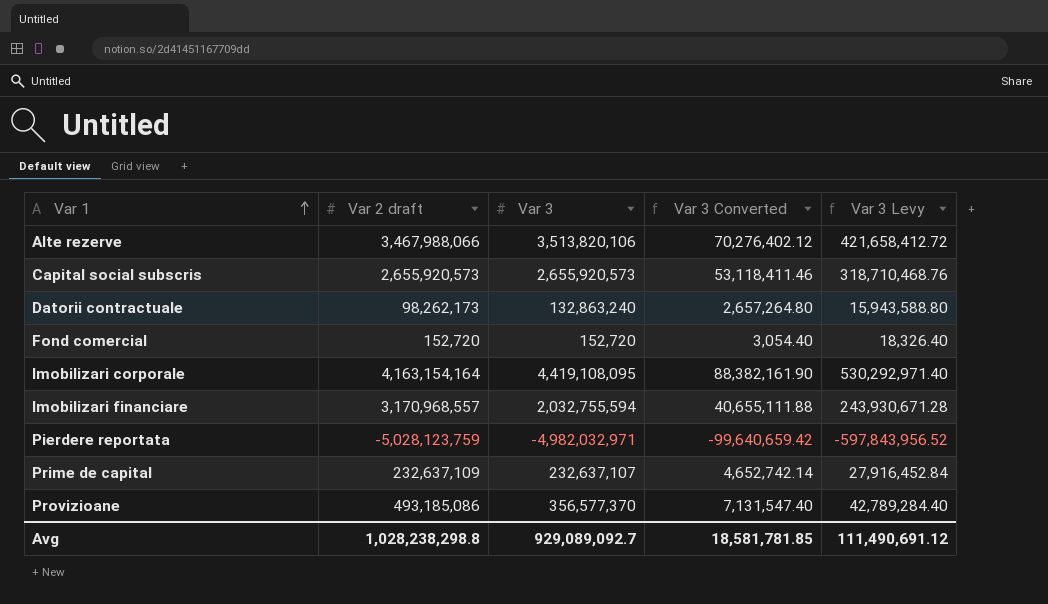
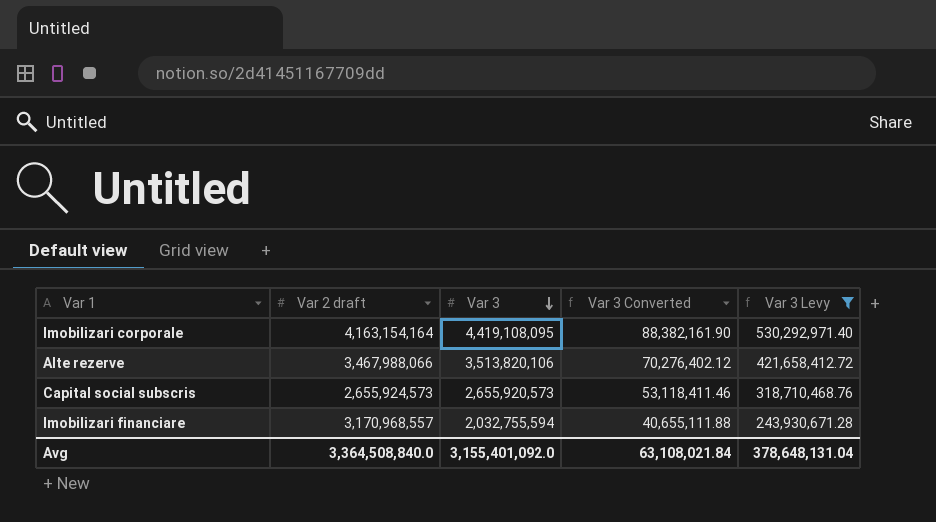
filter: none -> Var 3 Levy >= 243,930,671.28
row order: Var 1 ascending -> Var 3 descending
Capital social subscris | Var 2 draft: 2,655,920,573 -> 2,655,924,573
Avg | Var 2 draft: 1,028,238,298.8 -> 3,364,508,840.0
Avg | Var 3: 929,089,092.7 -> 3,155,401,092.0
Avg | Var 3 Converted: 18,581,781.85 -> 63,108,021.84
Avg | Var 3 Levy: 111,490,691.12 -> 378,648,131.04

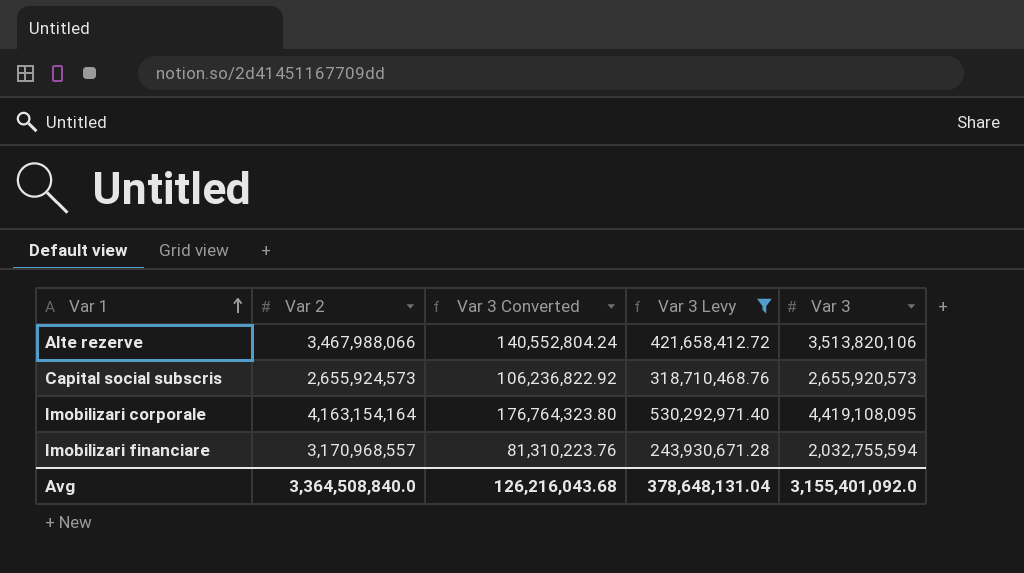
row order: Var 3 descending -> Var 1 ascending
column name: Var 2 draft -> Var 2
column Var 3 Converted | formula: [Var 3] * 0.02 -> [Var 3] * 0.04
column Var 3 | position: 3 -> 5
Avg | Var 3 Converted: 63,108,021.84 -> 126,216,043.68

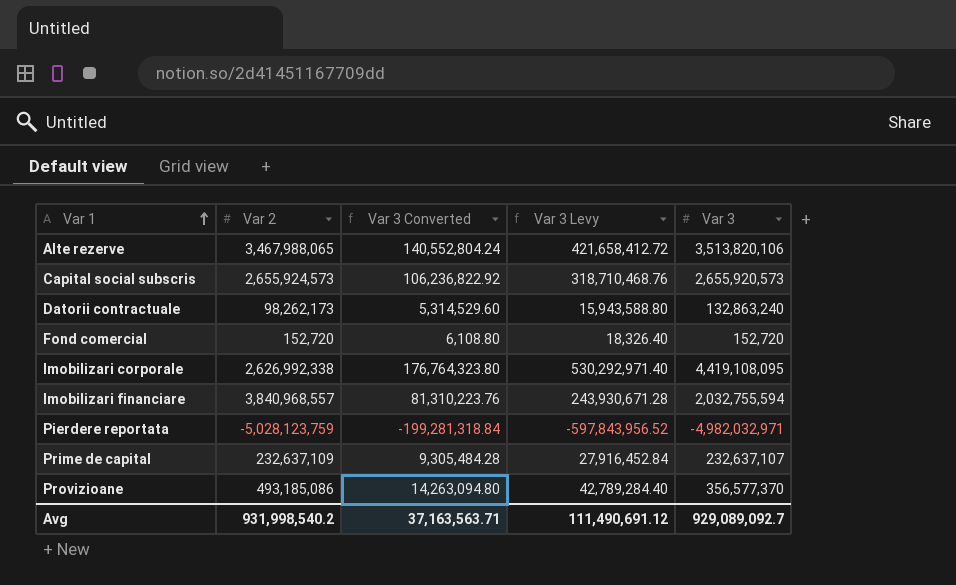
filter: Var 3 Levy >= 243,930,671.28 -> none
Alte rezerve | Var 2: 3,467,988,066 -> 3,467,988,065
Imobilizari corporale | Var 2: 4,163,154,164 -> 2,626,992,338
Imobilizari financiare | Var 2: 3,170,968,557 -> 3,840,968,557
Avg | Var 2: 3,364,508,840.0 -> 931,998,540.2
Avg | Var 3 Converted: 126,216,043.68 -> 37,163,563.71
Avg | Var 3 Levy: 378,648,131.04 -> 111,490,691.12
Avg | Var 3: 3,155,401,092.0 -> 929,089,092.7

